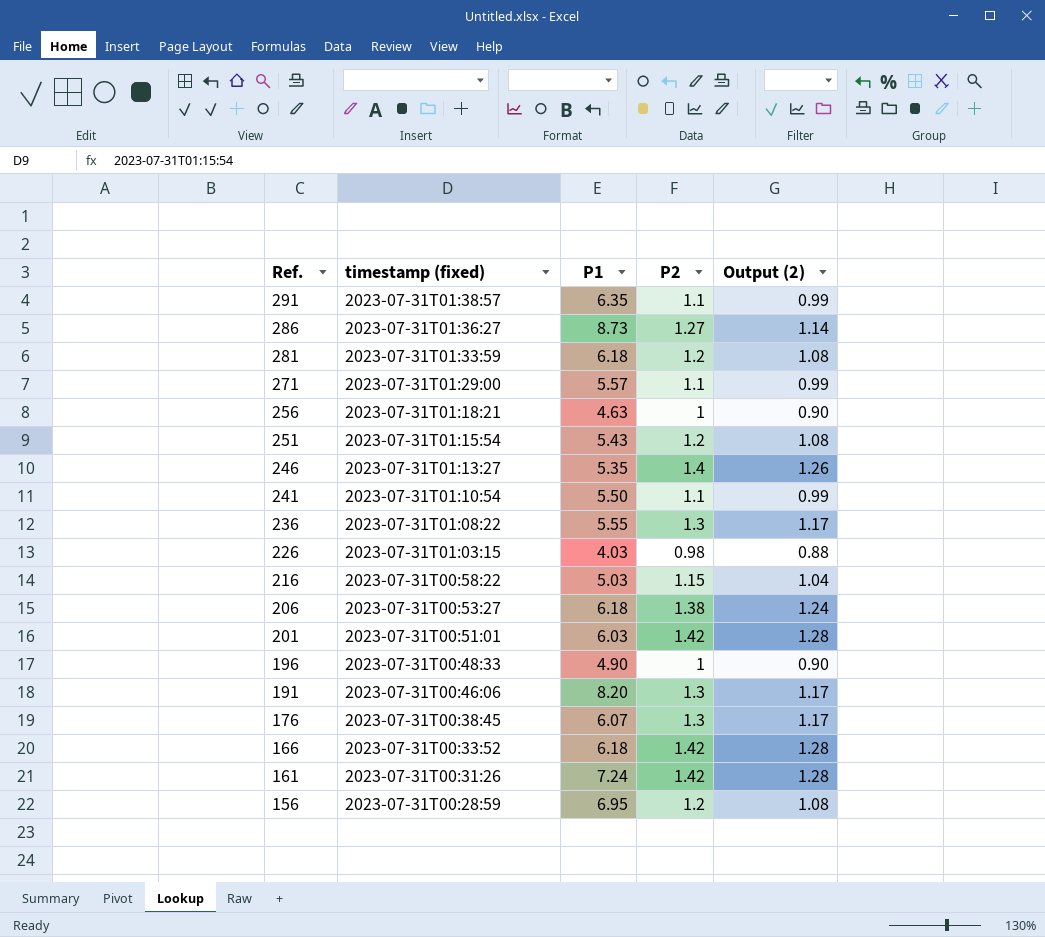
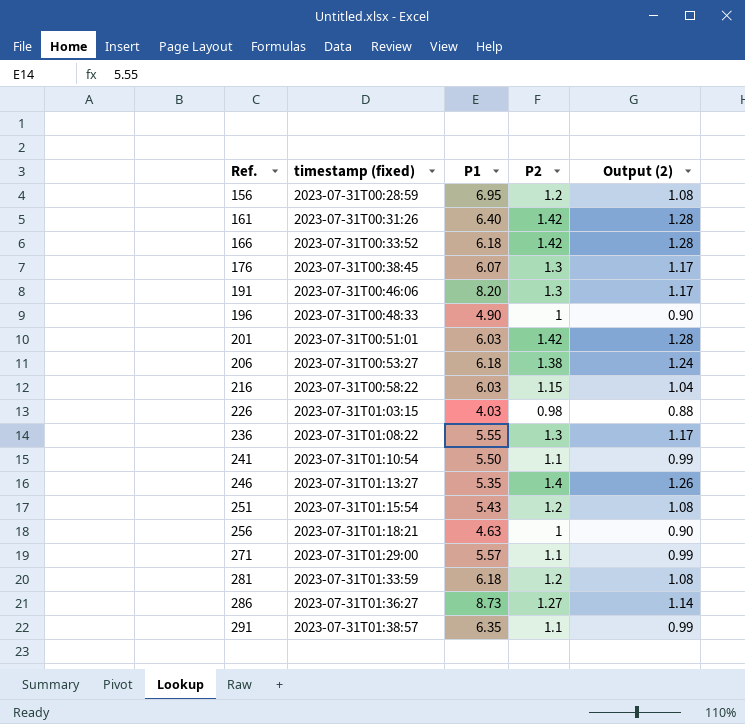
row order: Ref. descending -> Ref. ascending
161 | P1: 7.24 -> 6.40
216 | P1: 5.03 -> 6.03

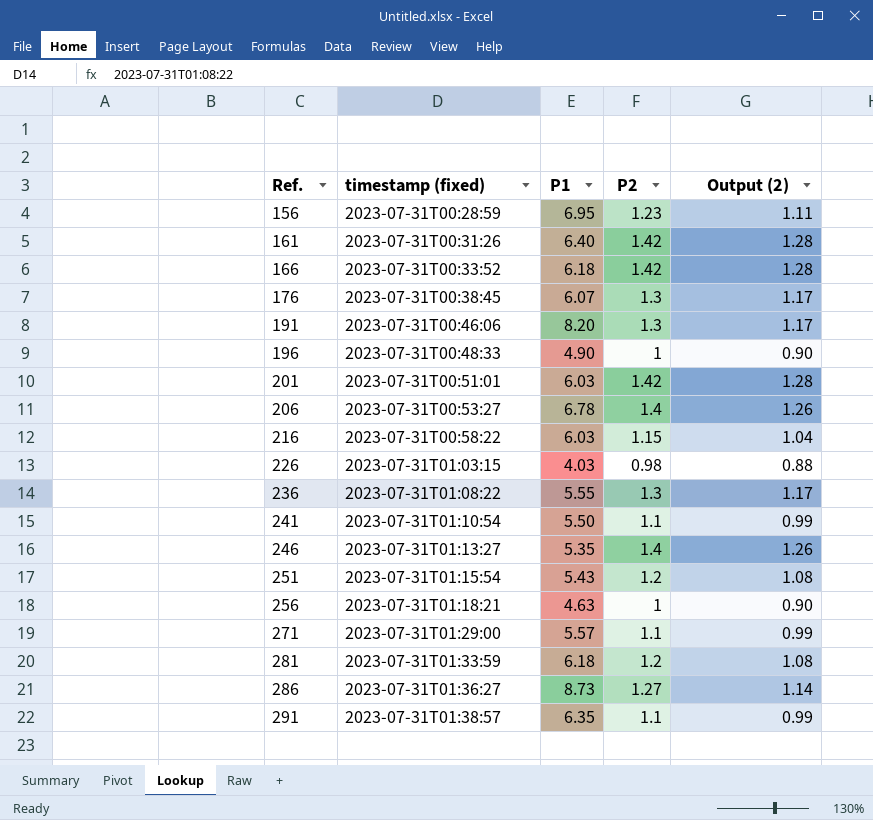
156 | P2: 1.2 -> 1.23
156 | Output (2): 1.08 -> 1.11
206 | P1: 6.18 -> 6.78
206 | P2: 1.38 -> 1.4
206 | Output (2): 1.24 -> 1.26

